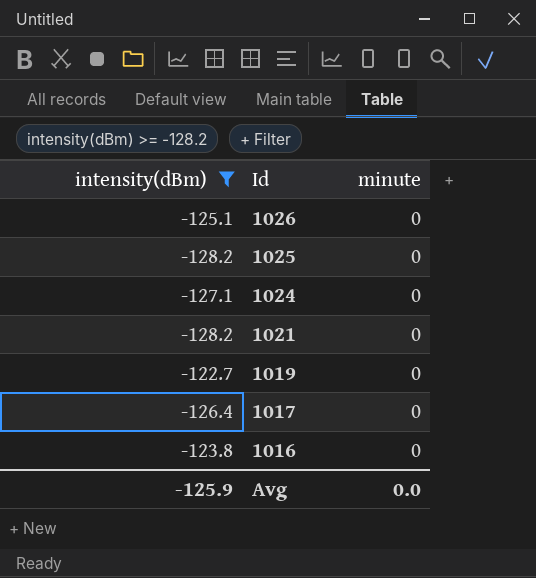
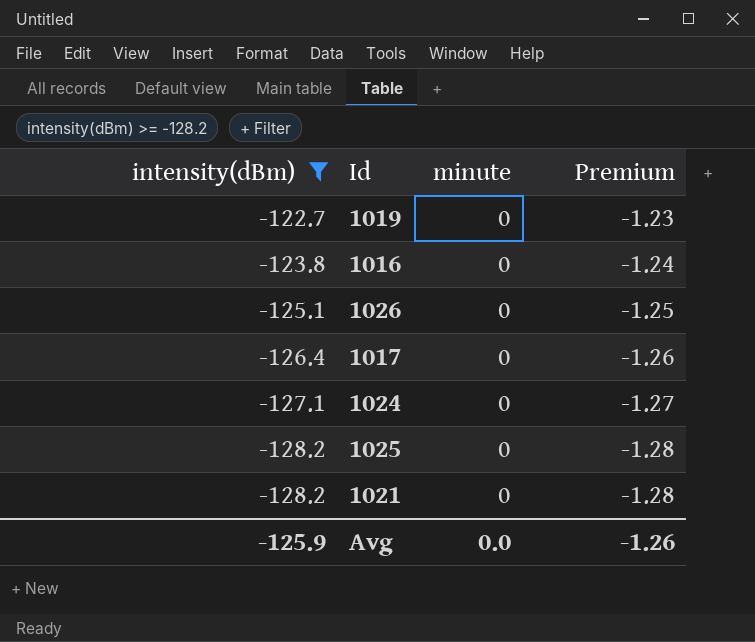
row order: Id descending -> intensity(dBm) descending
column Premium | formula: none -> [intensity(dBm)] * 0.01

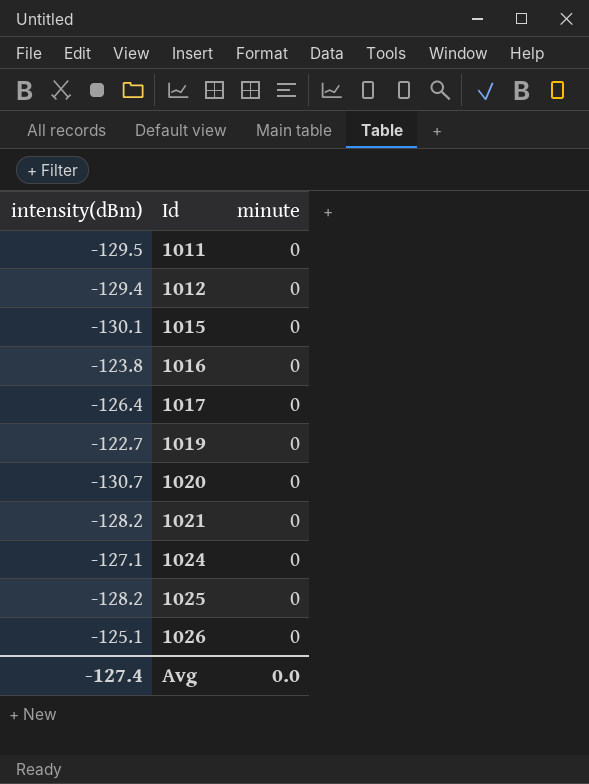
filter: intensity(dBm) >= -128.2 -> none
row order: intensity(dBm) descending -> Id ascending
column Premium | formula: [intensity(dBm)] * 0.01 -> none
Avg | intensity(dBm): -125.9 -> -127.4

